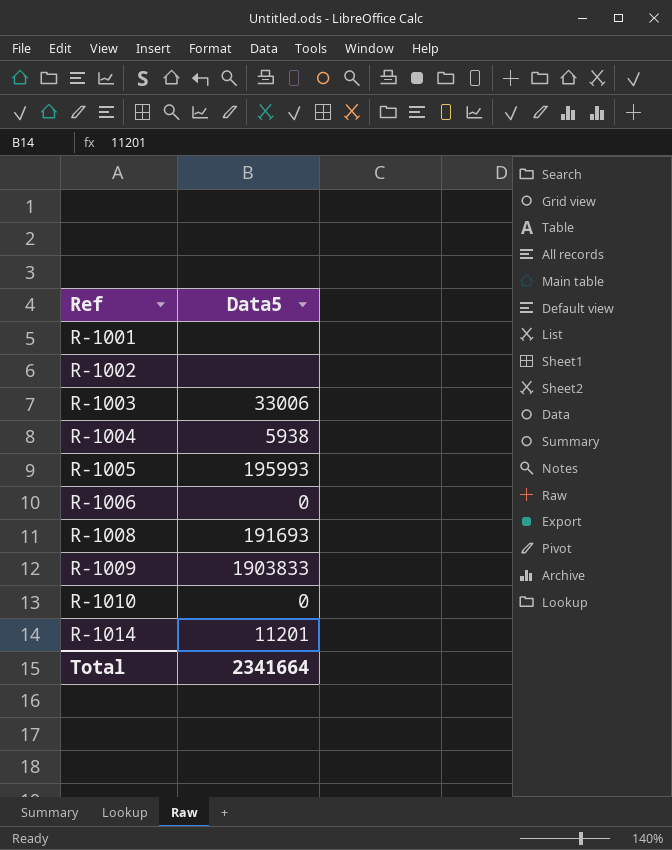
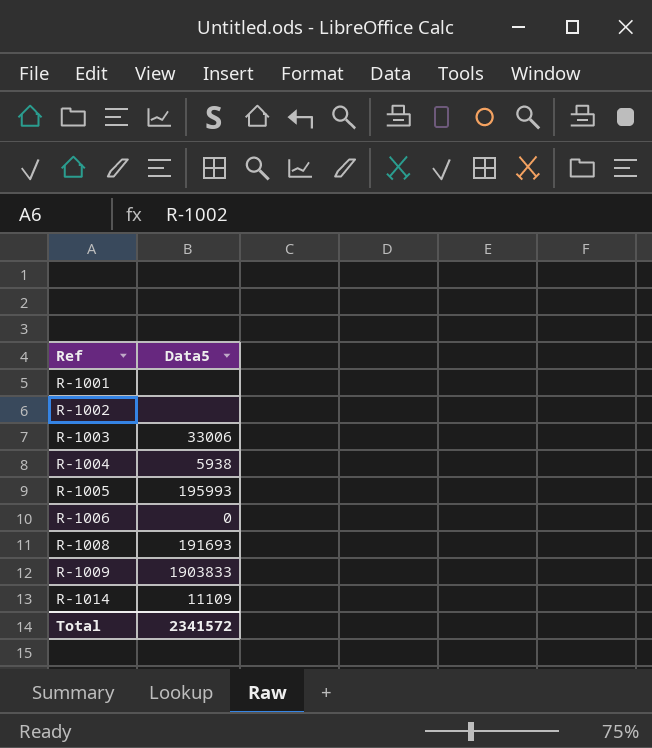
row R-1010: 0 -> none
R-1014 | Data5: 11201 -> 11109
Total | Data5: 2341664 -> 2341572

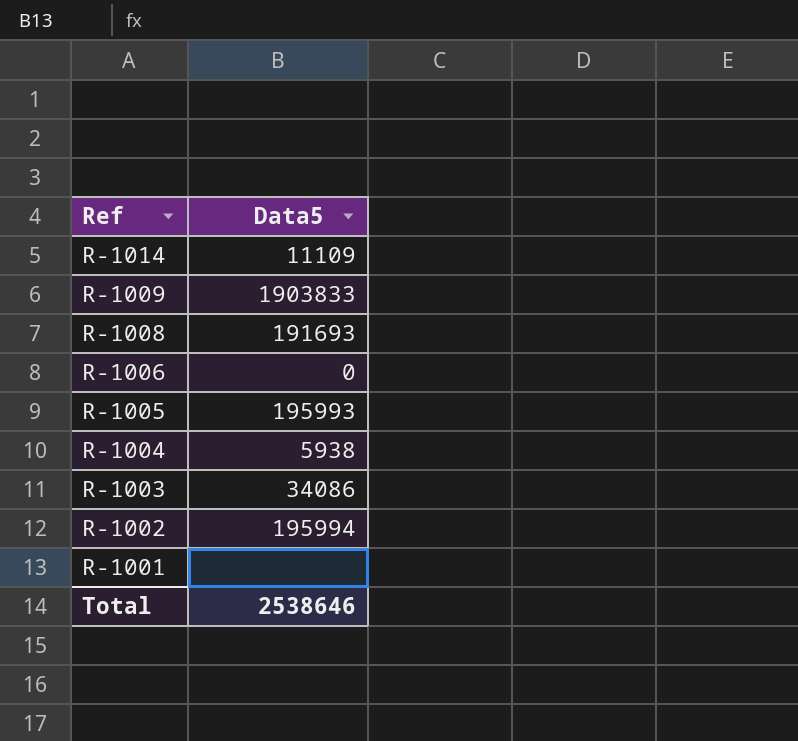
row order: Ref ascending -> Ref descending
R-1003 | Data5: 33006 -> 34086
R-1002 | Data5: none -> 195994
Total | Data5: 2341572 -> 2538646

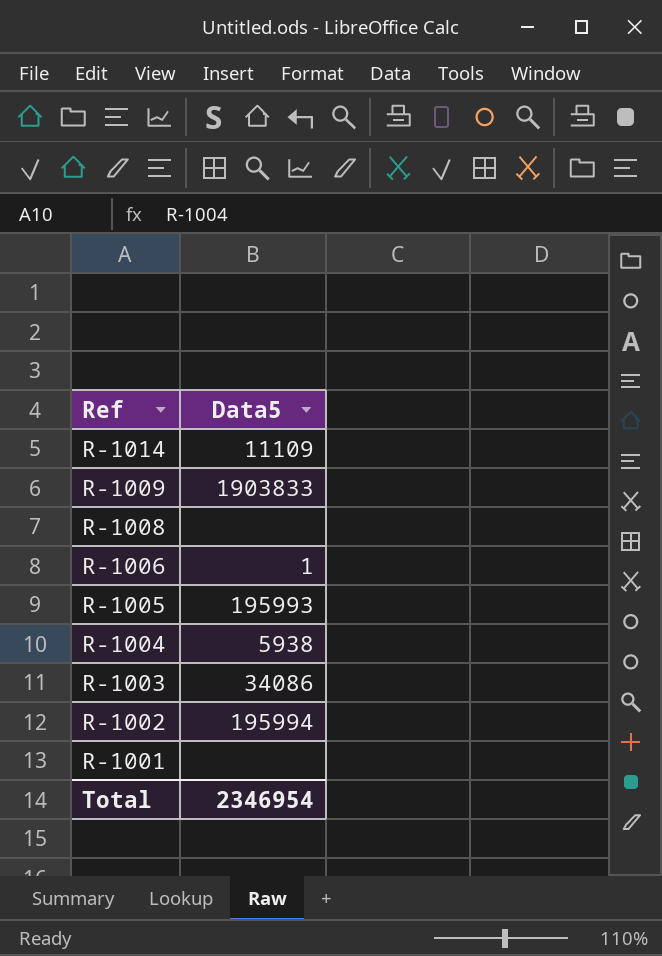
R-1008 | Data5: 191693 -> none
R-1006 | Data5: 0 -> 1
Total | Data5: 2538646 -> 2346954

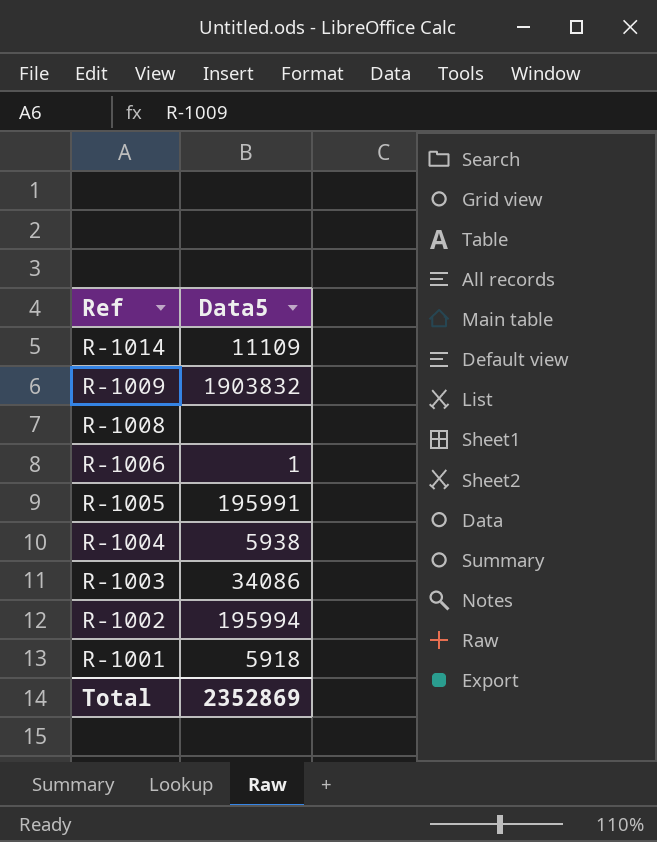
R-1009 | Data5: 1903833 -> 1903832
R-1005 | Data5: 195993 -> 195991
R-1001 | Data5: none -> 5918
Total | Data5: 2346954 -> 2352869

